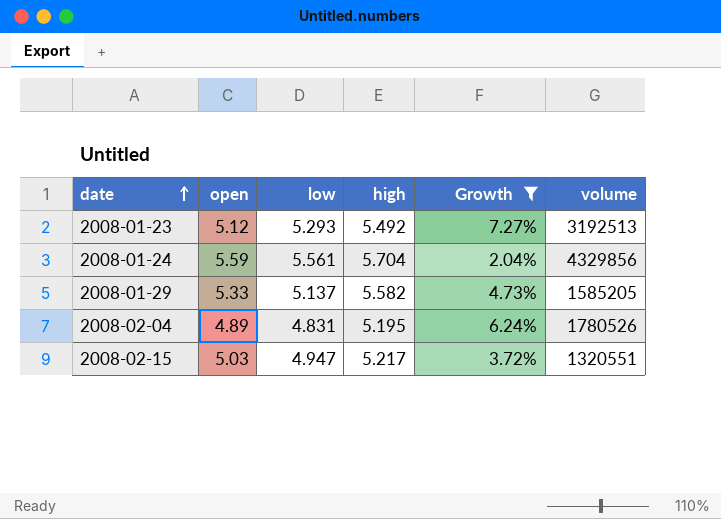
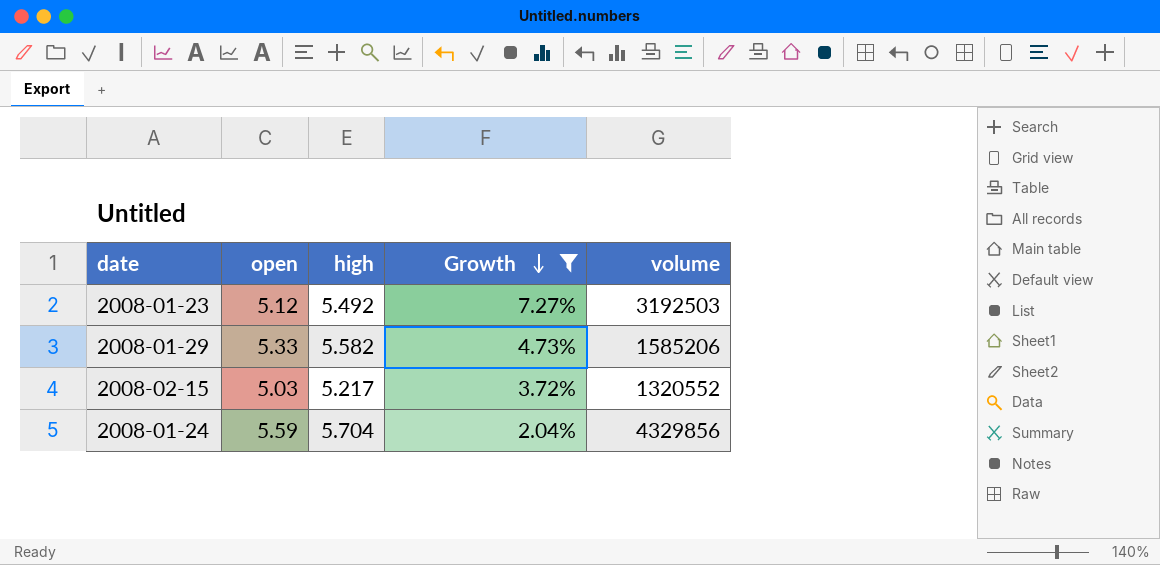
row order: date ascending -> Growth descending
column low | position: 3 -> none
row 2008-02-04: 4.89 | 4.831 | 5.195 | 6.24% | 1780526 -> none
2008-01-23 | volume: 3192513 -> 3192503
2008-01-29 | volume: 1585205 -> 1585206
2008-02-15 | volume: 1320551 -> 1320552

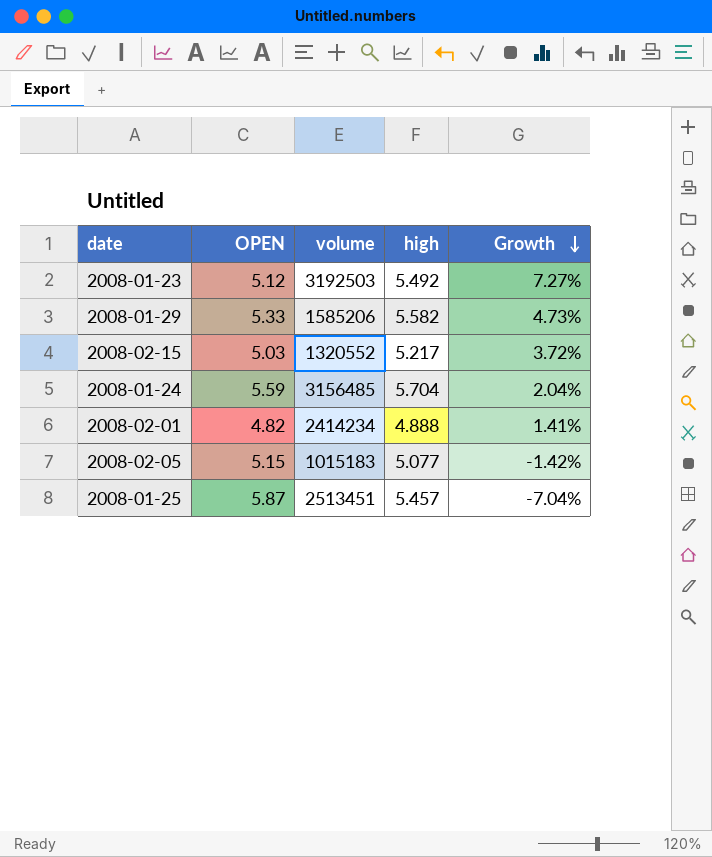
filter: Growth >= 2.04% -> none
column name: open -> OPEN
column volume | position: 5 -> 3
2008-01-24 | volume: 4329856 -> 3156485

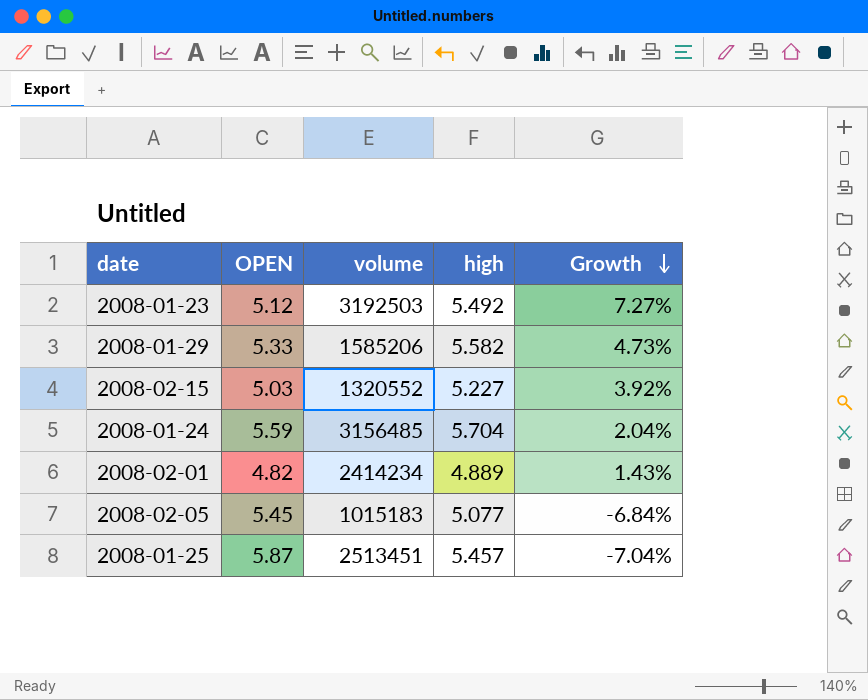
2008-02-15 | high: 5.217 -> 5.227
2008-02-15 | Growth: 3.72% -> 3.92%
2008-02-01 | high: 4.888 -> 4.889
2008-02-01 | Growth: 1.41% -> 1.43%
2008-02-05 | OPEN: 5.15 -> 5.45
2008-02-05 | Growth: -1.42% -> -6.84%

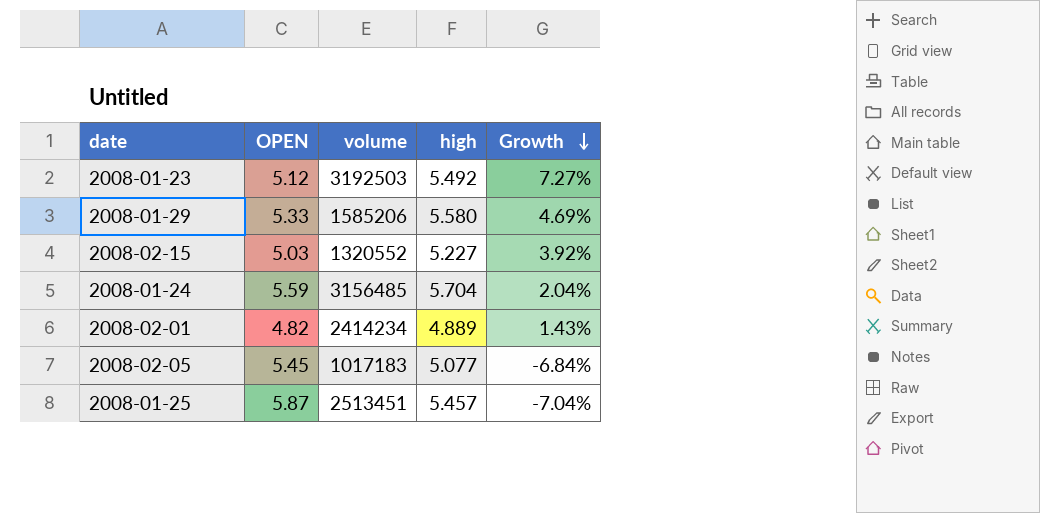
2008-01-29 | high: 5.582 -> 5.580
2008-01-29 | Growth: 4.73% -> 4.69%
2008-02-05 | volume: 1015183 -> 1017183

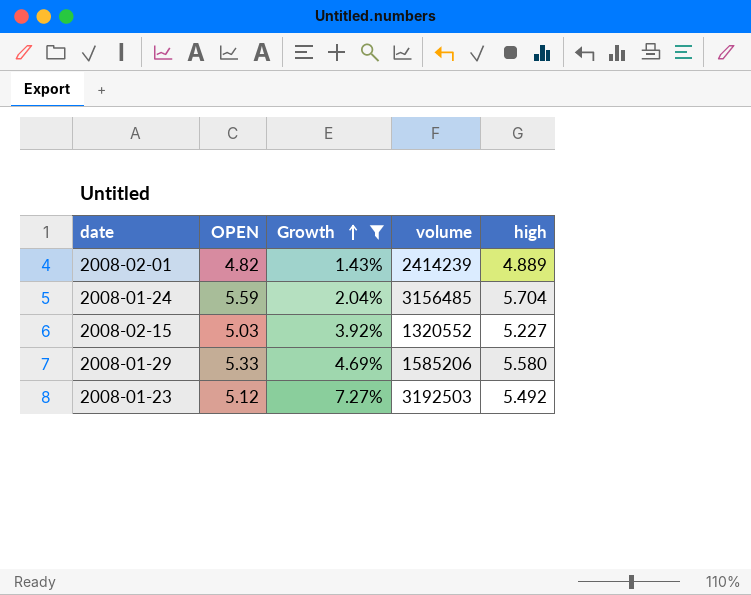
filter: none -> Growth >= 1.43%
row order: Growth descending -> Growth ascending
column Growth | position: 5 -> 3
2008-02-01 | volume: 2414234 -> 2414239

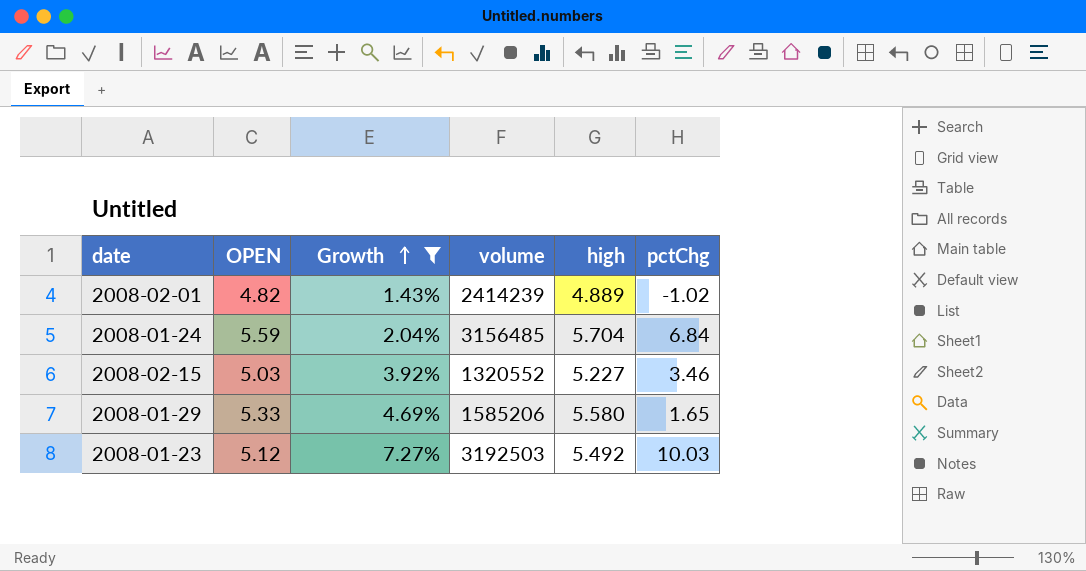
column pctChg | position: none -> 6

